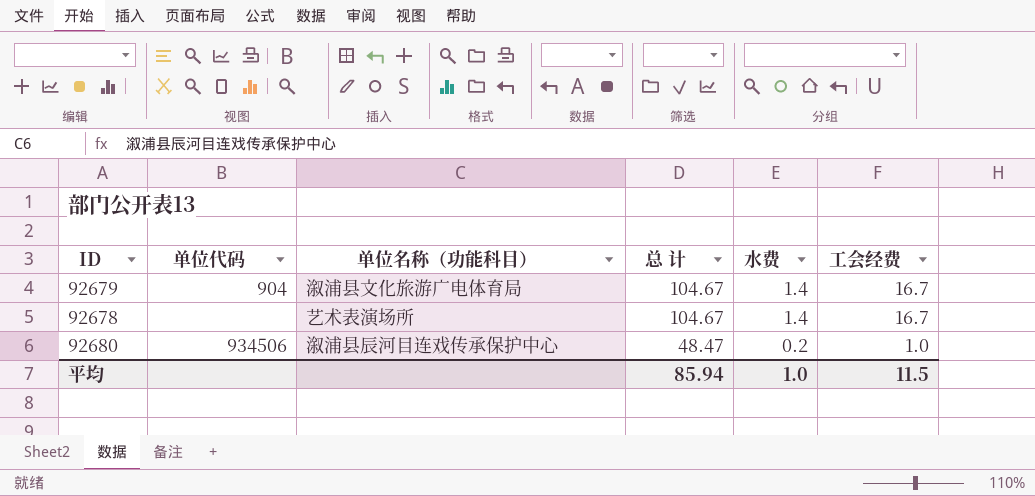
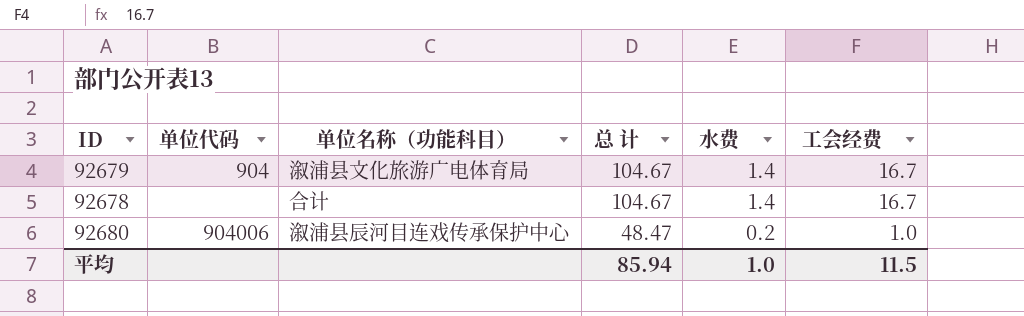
92678 | 单位名称（功能科目）: 艺术表演场所 -> 合计
92680 | 单位代码: 934506 -> 904006

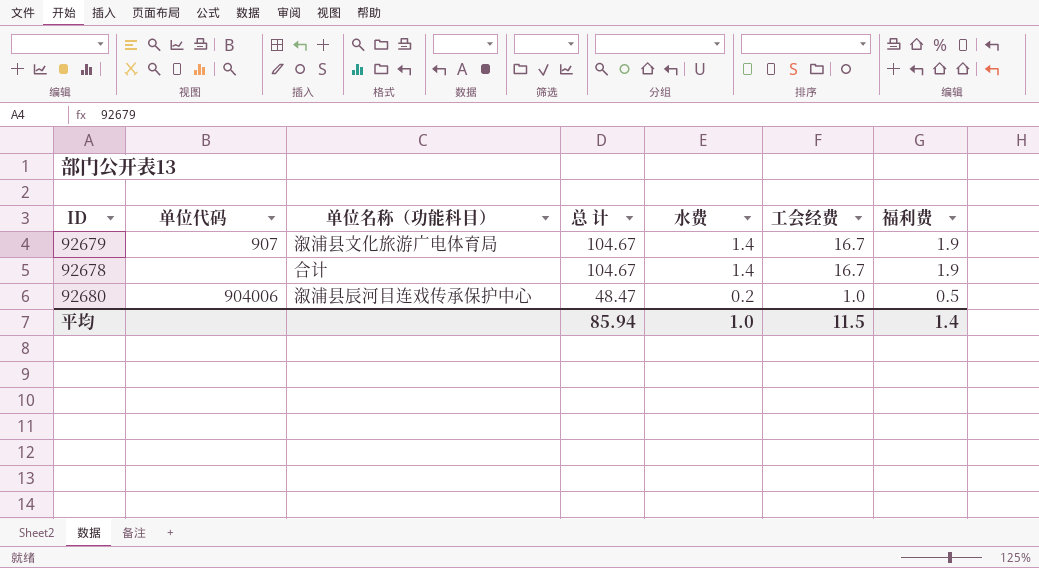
column 福利费 | position: none -> 7
92679 | 单位代码: 904 -> 907

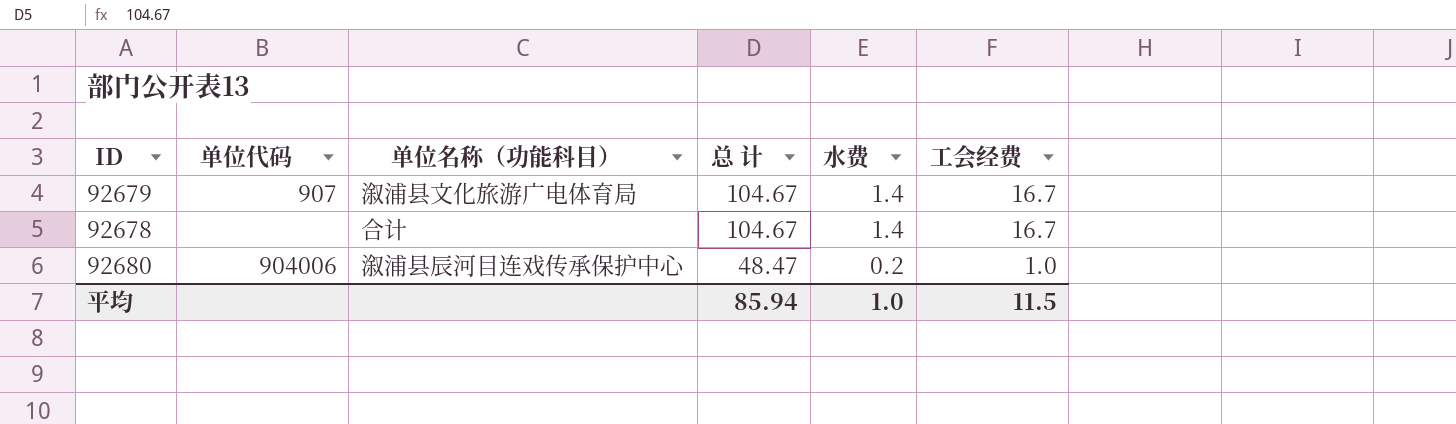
column 福利费 | position: 7 -> none

